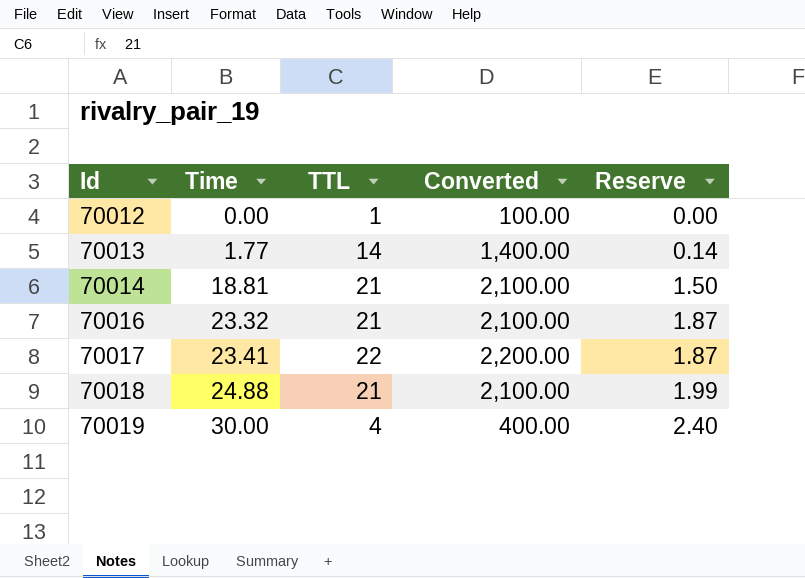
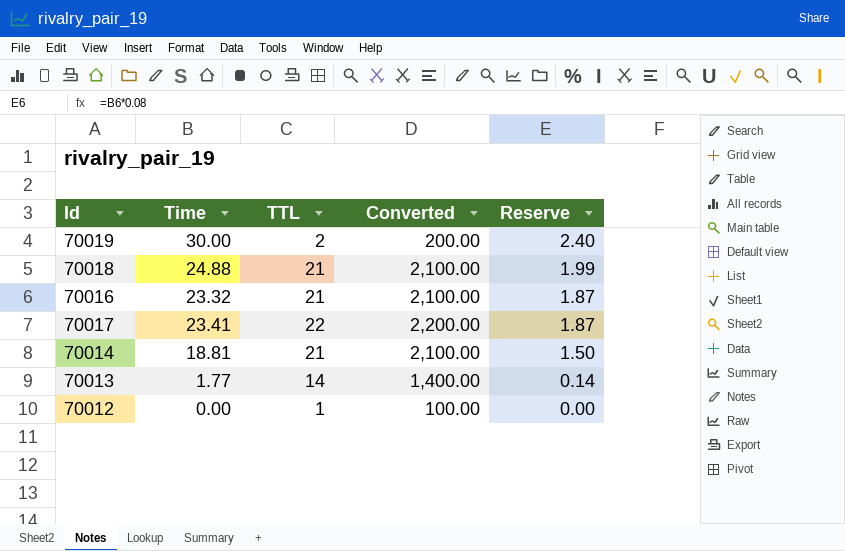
row order: Id ascending -> Reserve descending
70019 | TTL: 4 -> 2
70019 | Converted: 400.00 -> 200.00

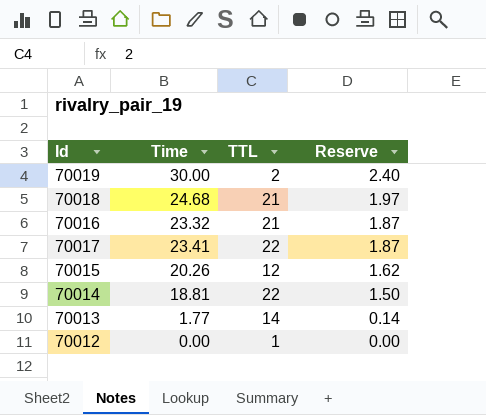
column Converted | formula: [TTL] * 100 -> none
70018 | Time: 24.88 -> 24.68
70018 | Reserve: 1.99 -> 1.97
row 70015: none -> 20.26 | 12 | 1.62
70014 | TTL: 21 -> 22

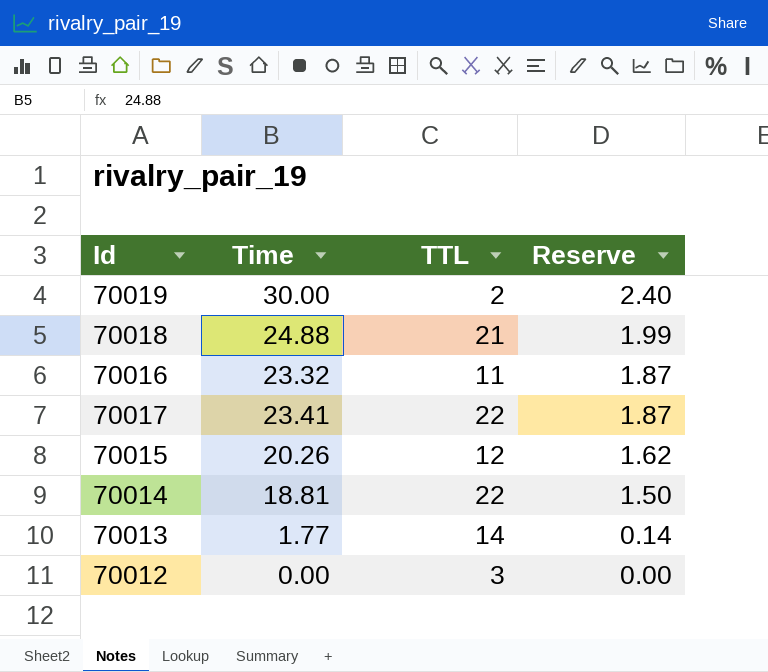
70018 | Time: 24.68 -> 24.88
70018 | Reserve: 1.97 -> 1.99
70016 | TTL: 21 -> 11
70012 | TTL: 1 -> 3

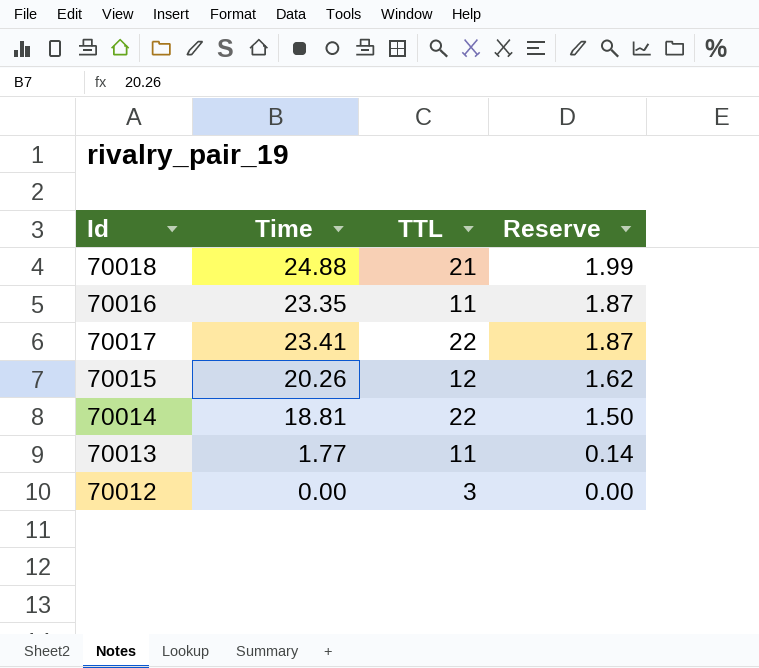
row 70019: 30.00 | 2 | 2.40 -> none
70016 | Time: 23.32 -> 23.35
70013 | TTL: 14 -> 11

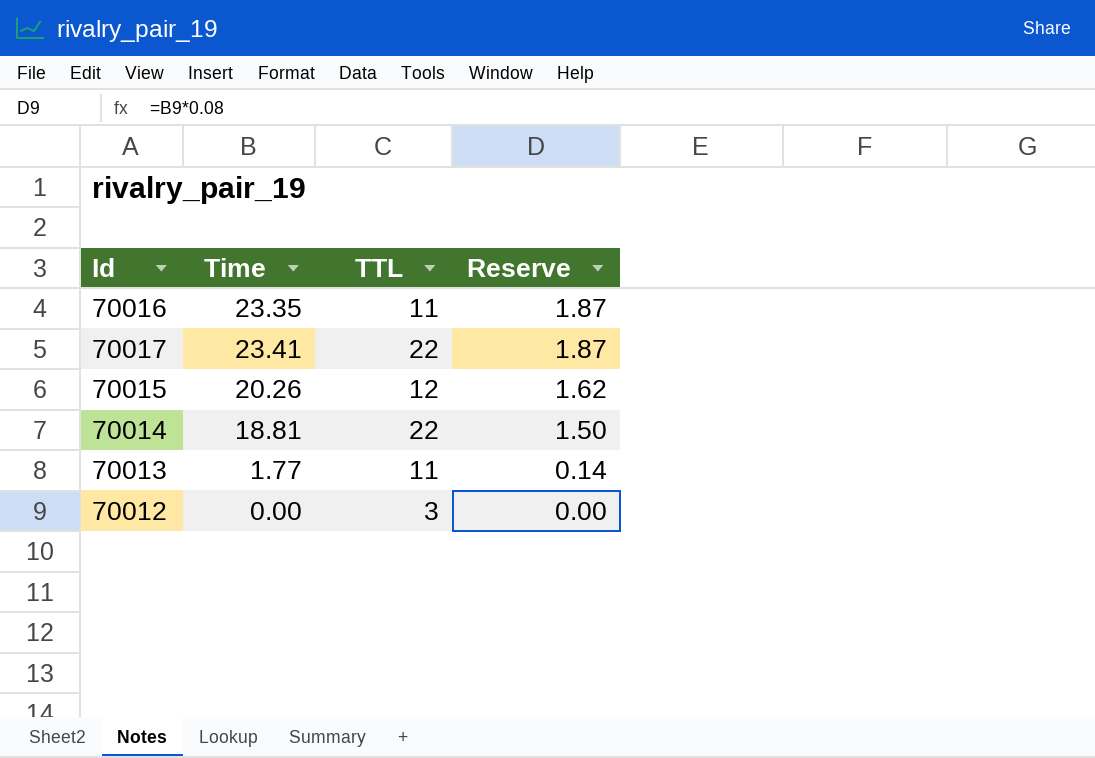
row 70018: 24.88 | 21 | 1.99 -> none

